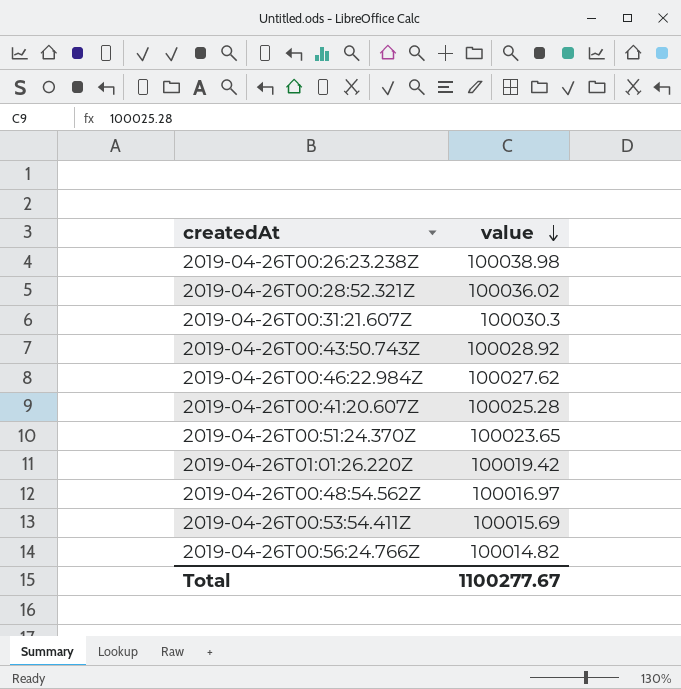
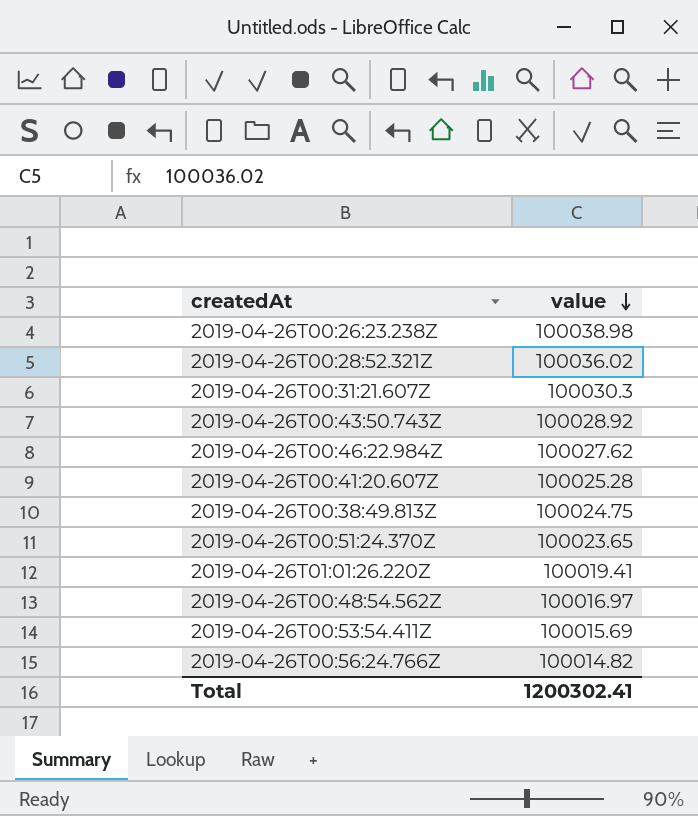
row 2019-04-26T00:38:49.813Z: none -> 100024.75
2019-04-26T01:01:26.220Z | value: 100019.42 -> 100019.41
Total | value: 1100277.67 -> 1200302.41

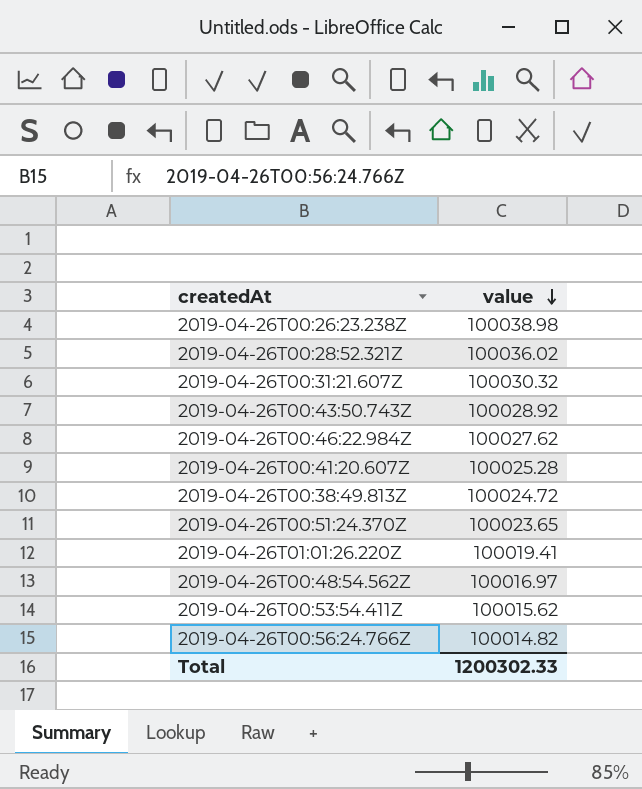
2019-04-26T00:31:21.607Z | value: 100030.3 -> 100030.32
2019-04-26T00:38:49.813Z | value: 100024.75 -> 100024.72
2019-04-26T00:53:54.411Z | value: 100015.69 -> 100015.62
Total | value: 1200302.41 -> 1200302.33

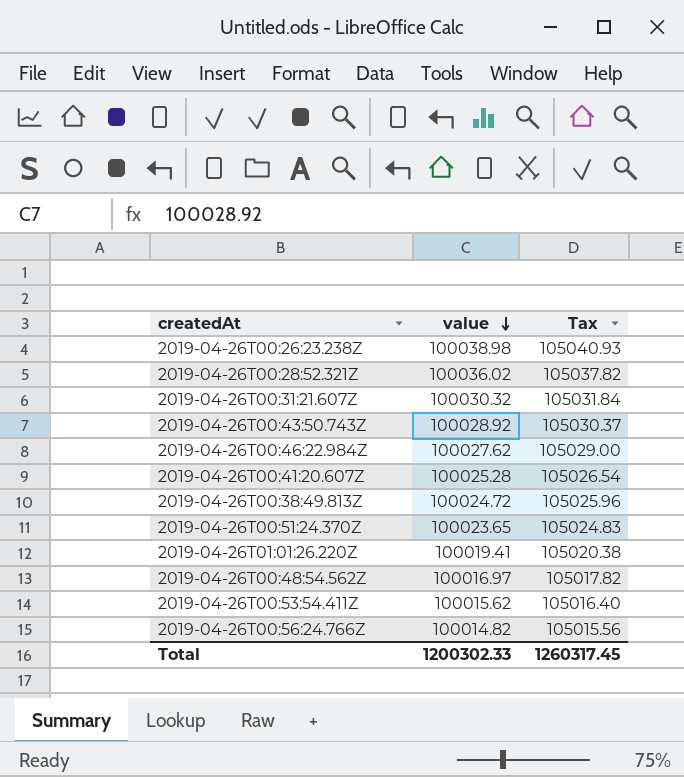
column Tax | formula: none -> [value] * 1.05

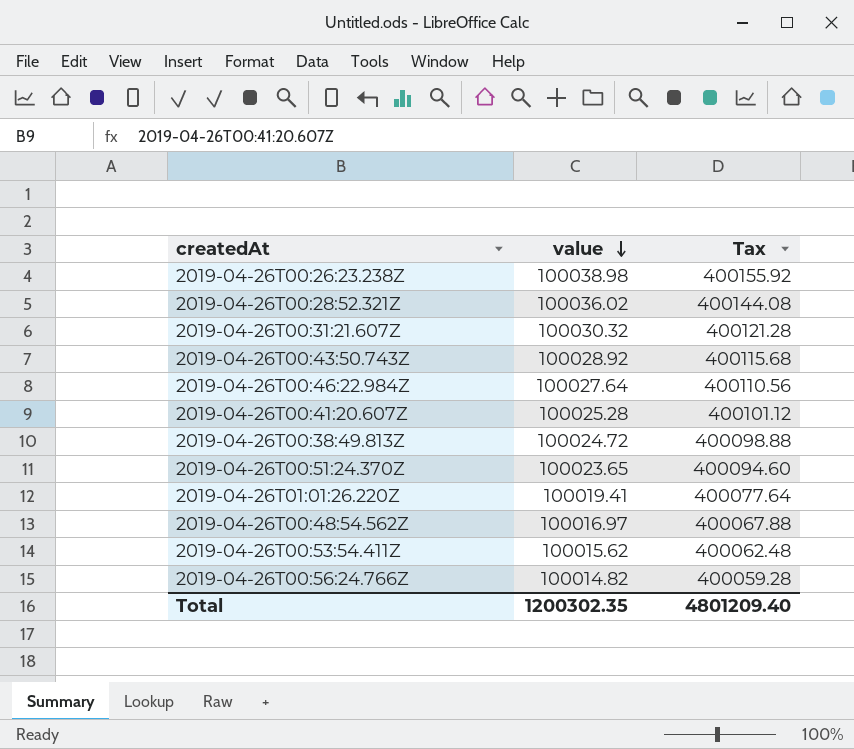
column Tax | formula: [value] * 1.05 -> [value] * 4
2019-04-26T00:46:22.984Z | value: 100027.62 -> 100027.64
Total | value: 1200302.33 -> 1200302.35
Total | Tax: 1260317.45 -> 4801209.40

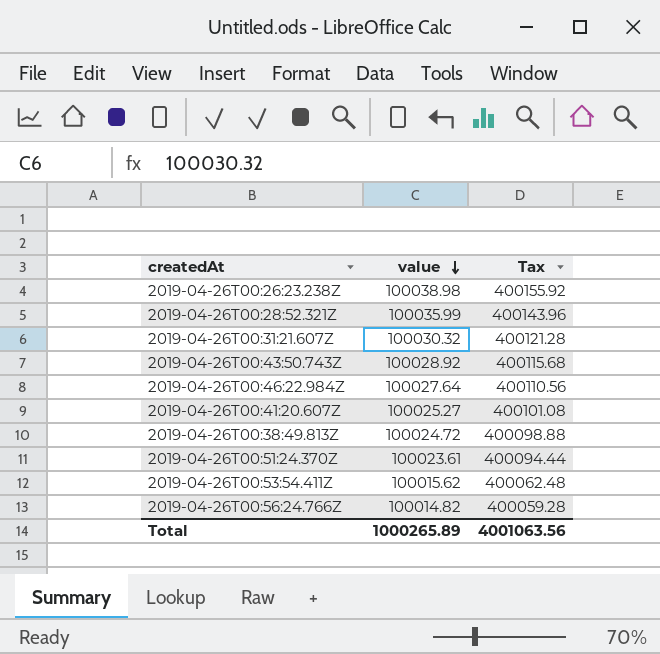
row 2019-04-26T01:01:26.220Z: 100019.41 | 400077.64 -> none
row 2019-04-26T00:48:54.562Z: 100016.97 | 400067.88 -> none
2019-04-26T00:28:52.321Z | value: 100036.02 -> 100035.99
2019-04-26T00:28:52.321Z | Tax: 400144.08 -> 400143.96
2019-04-26T00:41:20.607Z | value: 100025.28 -> 100025.27
2019-04-26T00:41:20.607Z | Tax: 400101.12 -> 400101.08
2019-04-26T00:51:24.370Z | value: 100023.65 -> 100023.61
2019-04-26T00:51:24.370Z | Tax: 400094.60 -> 400094.44
Total | value: 1200302.35 -> 1000265.89
Total | Tax: 4801209.40 -> 4001063.56

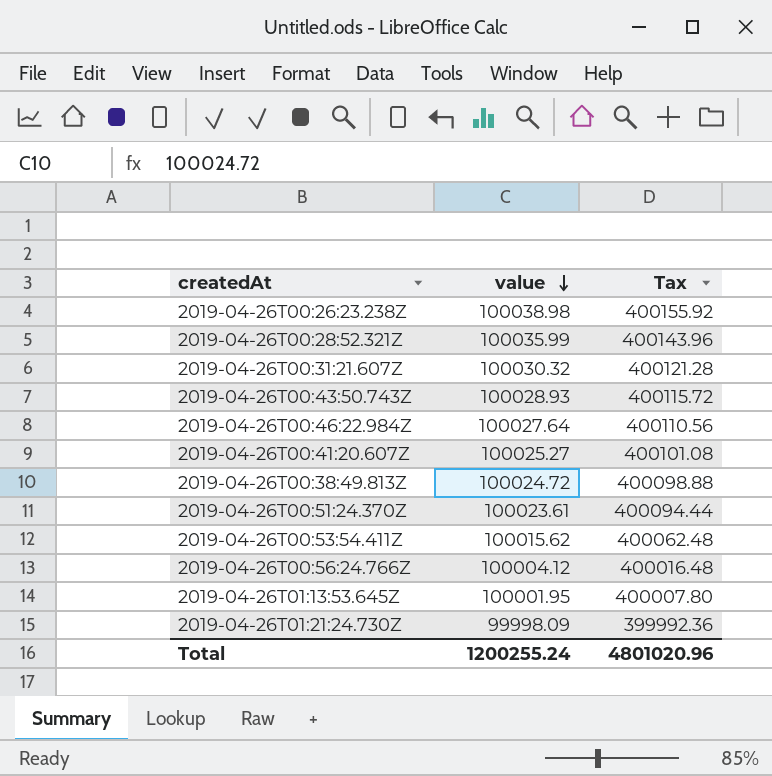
2019-04-26T00:43:50.743Z | value: 100028.92 -> 100028.93
2019-04-26T00:43:50.743Z | Tax: 400115.68 -> 400115.72
2019-04-26T00:56:24.766Z | value: 100014.82 -> 100004.12
2019-04-26T00:56:24.766Z | Tax: 400059.28 -> 400016.48
row 2019-04-26T01:13:53.645Z: none -> 100001.95 | 400007.80
row 2019-04-26T01:21:24.730Z: none -> 99998.09 | 399992.36
Total | value: 1000265.89 -> 1200255.24
Total | Tax: 4001063.56 -> 4801020.96

